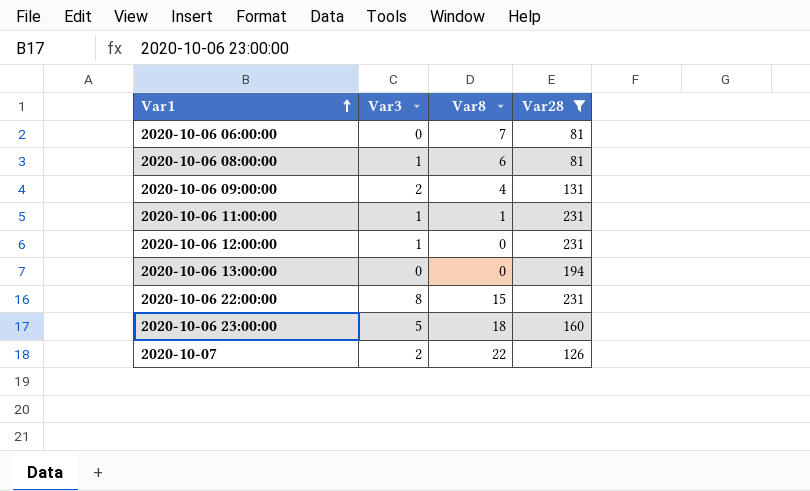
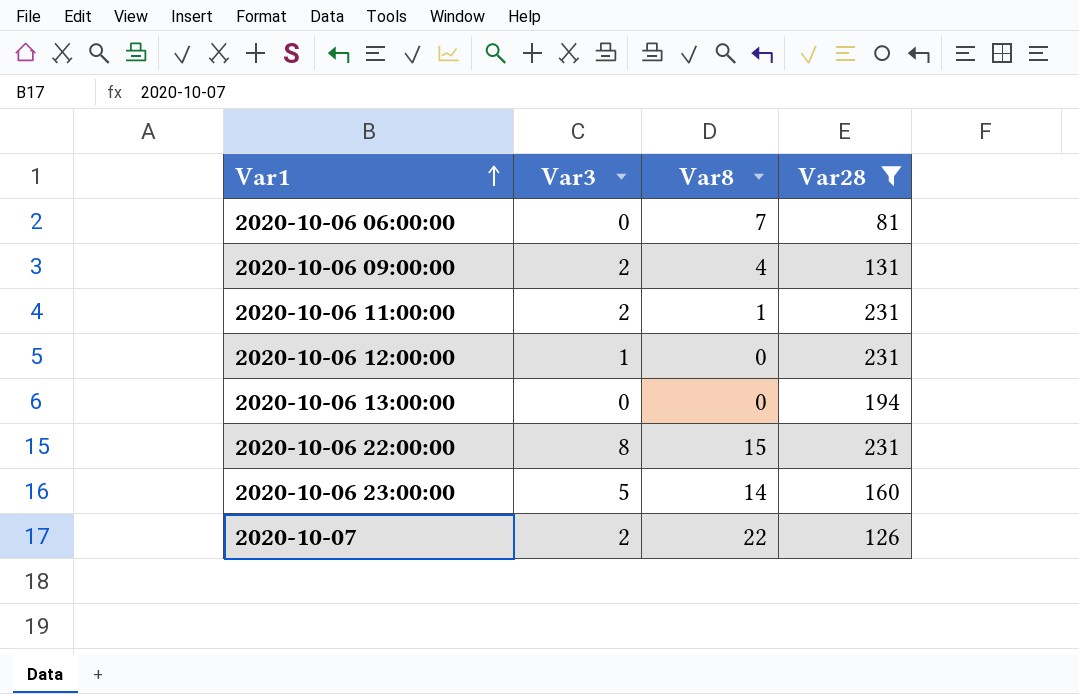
row 2020-10-06 08:00:00: 1 | 6 | 81 -> none
2020-10-06 11:00:00 | Var3: 1 -> 2
2020-10-06 23:00:00 | Var8: 18 -> 14

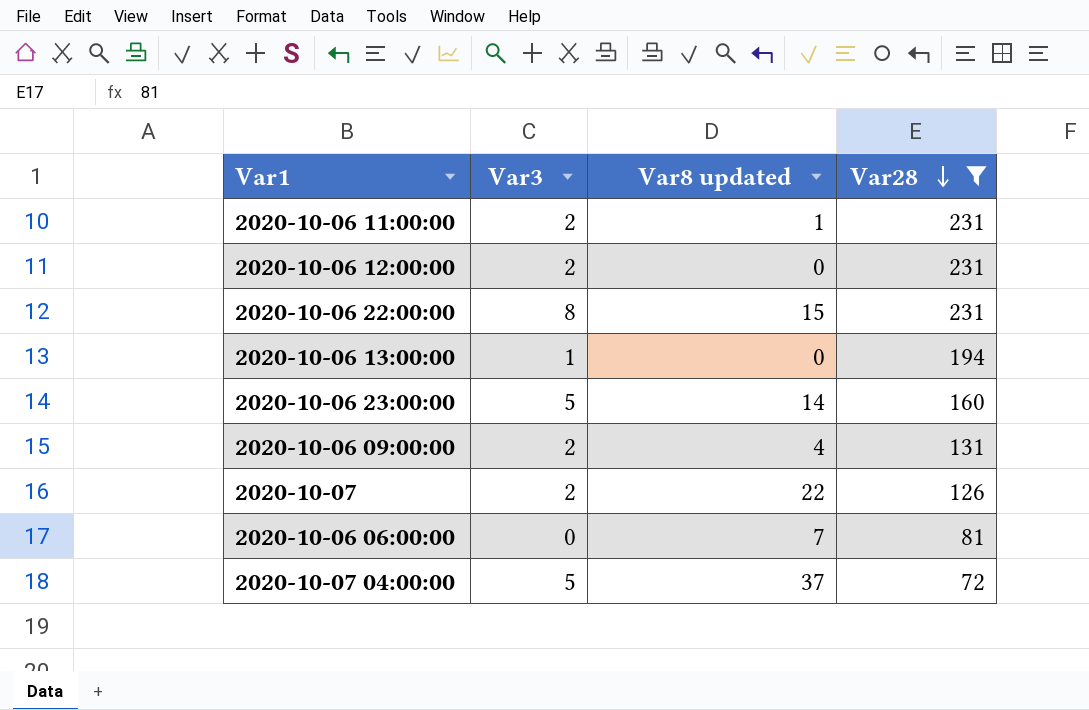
row order: Var1 ascending -> Var28 descending
column name: Var8 -> Var8 updated
2020-10-06 12:00:00 | Var3: 1 -> 2
2020-10-06 13:00:00 | Var3: 0 -> 1
row 2020-10-07 04:00:00: none -> 5 | 37 | 72

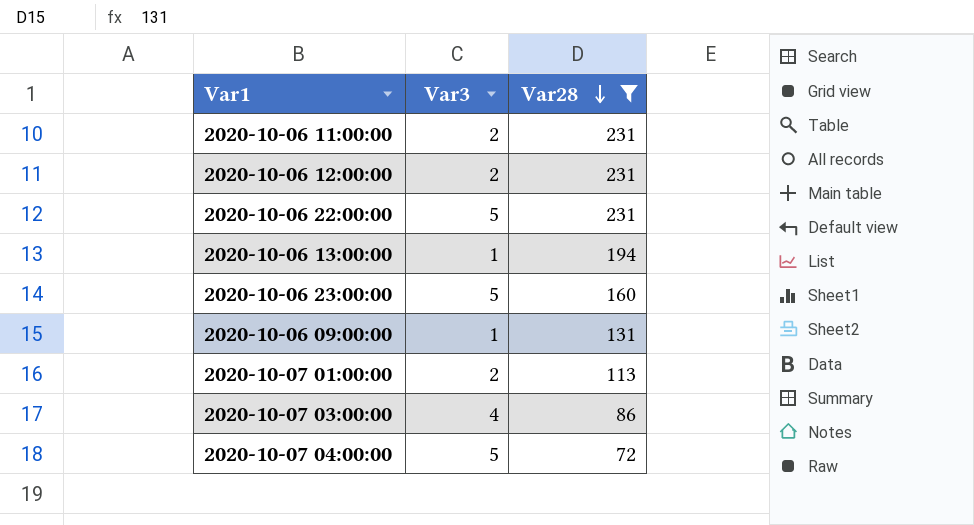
column Var8 updated | position: 3 -> none
row 2020-10-07: 2 | 22 | 126 -> none
row 2020-10-06 06:00:00: 0 | 7 | 81 -> none
2020-10-06 22:00:00 | Var3: 8 -> 5
2020-10-06 09:00:00 | Var3: 2 -> 1
row 2020-10-07 01:00:00: none -> 2 | 113
row 2020-10-07 03:00:00: none -> 4 | 86

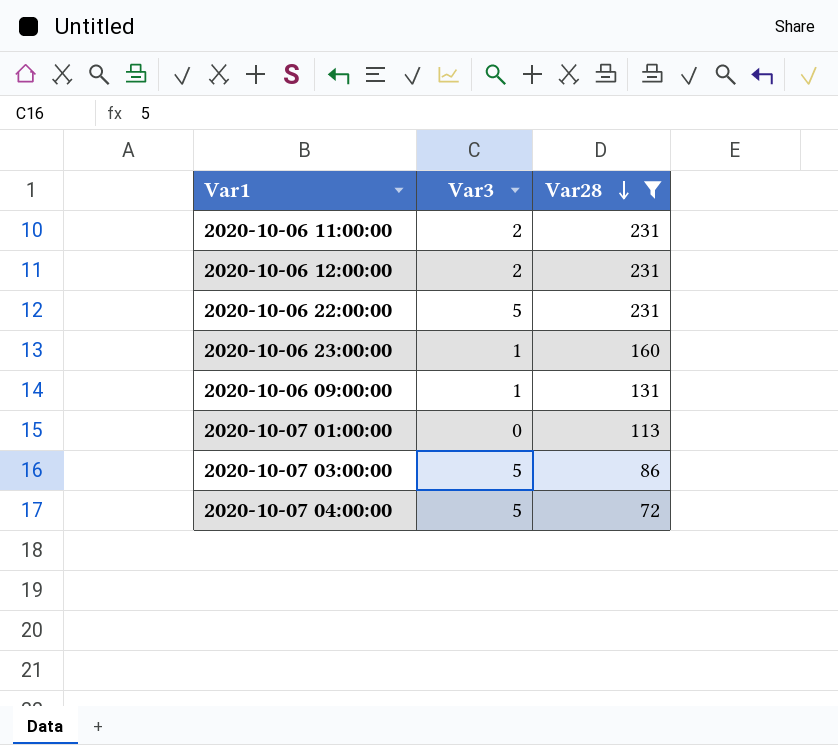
row 2020-10-06 13:00:00: 1 | 194 -> none
2020-10-06 23:00:00 | Var3: 5 -> 1
2020-10-07 01:00:00 | Var3: 2 -> 0
2020-10-07 03:00:00 | Var3: 4 -> 5

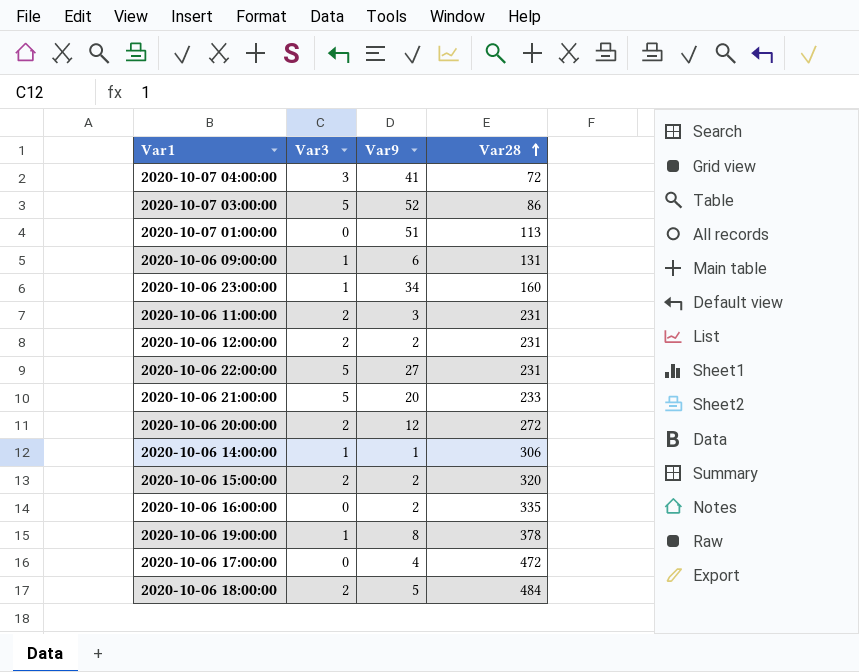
filter: Var28 <= 231 -> none
row order: Var28 descending -> Var28 ascending
column Var9 | position: none -> 3
2020-10-07 04:00:00 | Var3: 5 -> 3

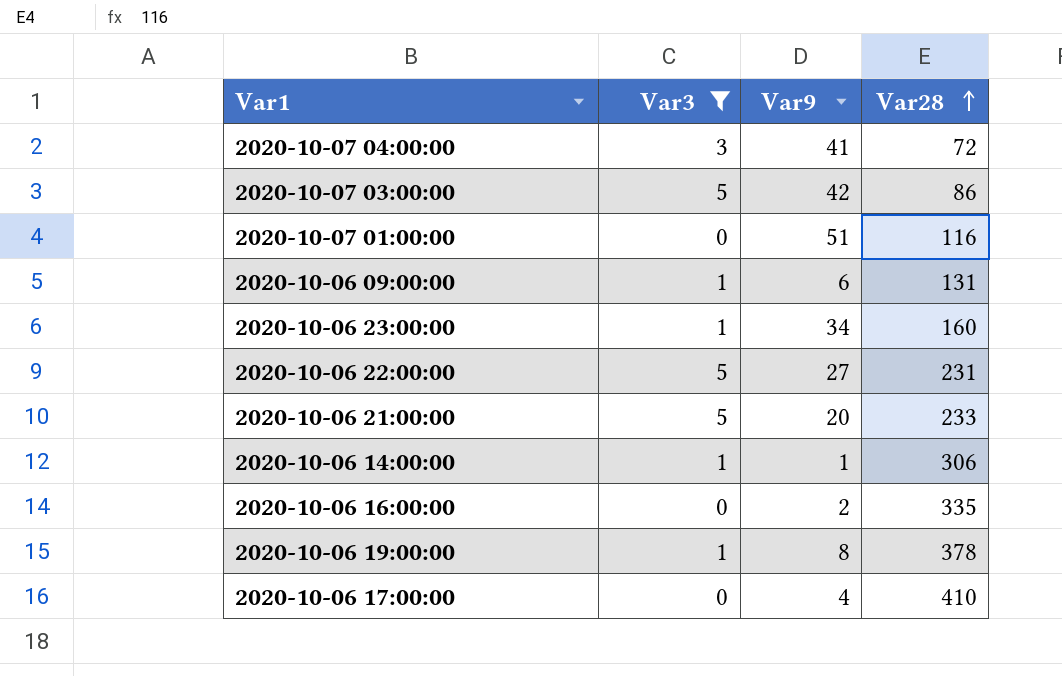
filter: none -> Var3 != 2
2020-10-07 03:00:00 | Var9: 52 -> 42
2020-10-07 01:00:00 | Var28: 113 -> 116
2020-10-06 17:00:00 | Var28: 472 -> 410

